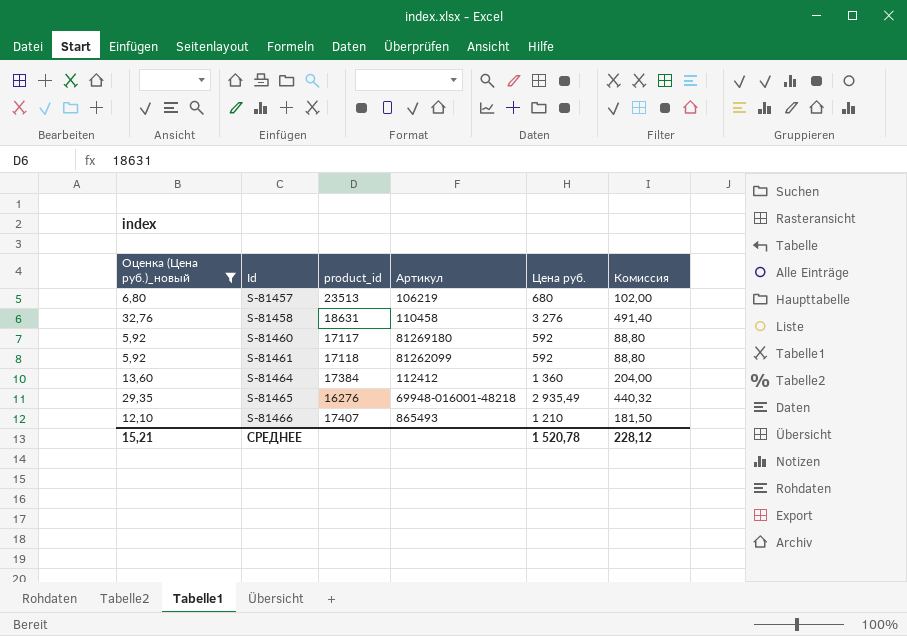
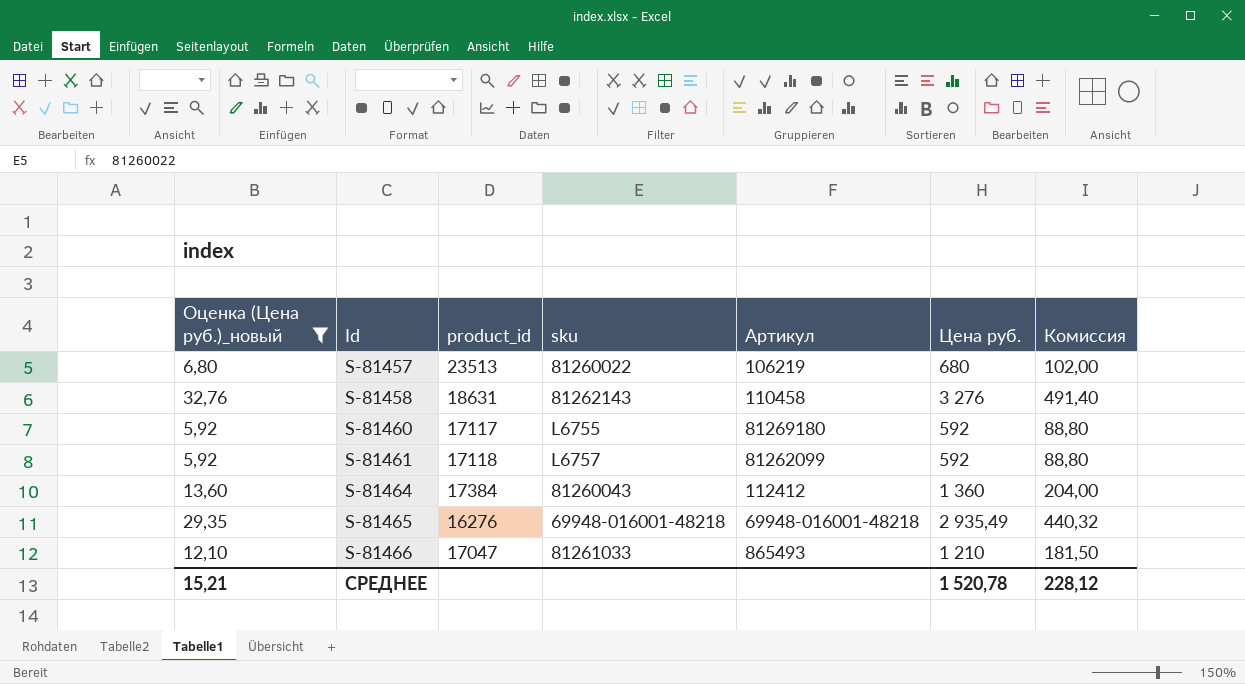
column sku | position: none -> 4
S-81466 | product_id: 17407 -> 17047

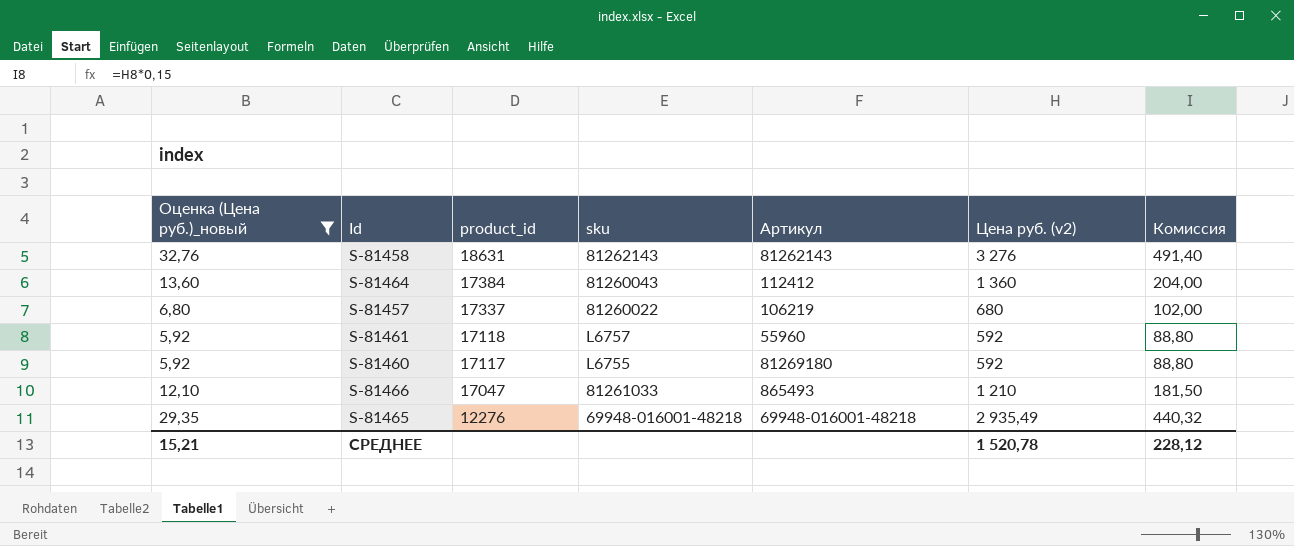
row order: Id ascending -> product_id descending
column name: Цена руб. -> Цена руб. (v2)
S-81458 | Артикул: 110458 -> 81262143
S-81457 | product_id: 23513 -> 17337
S-81461 | Артикул: 81262099 -> 55960
S-81465 | product_id: 16276 -> 12276

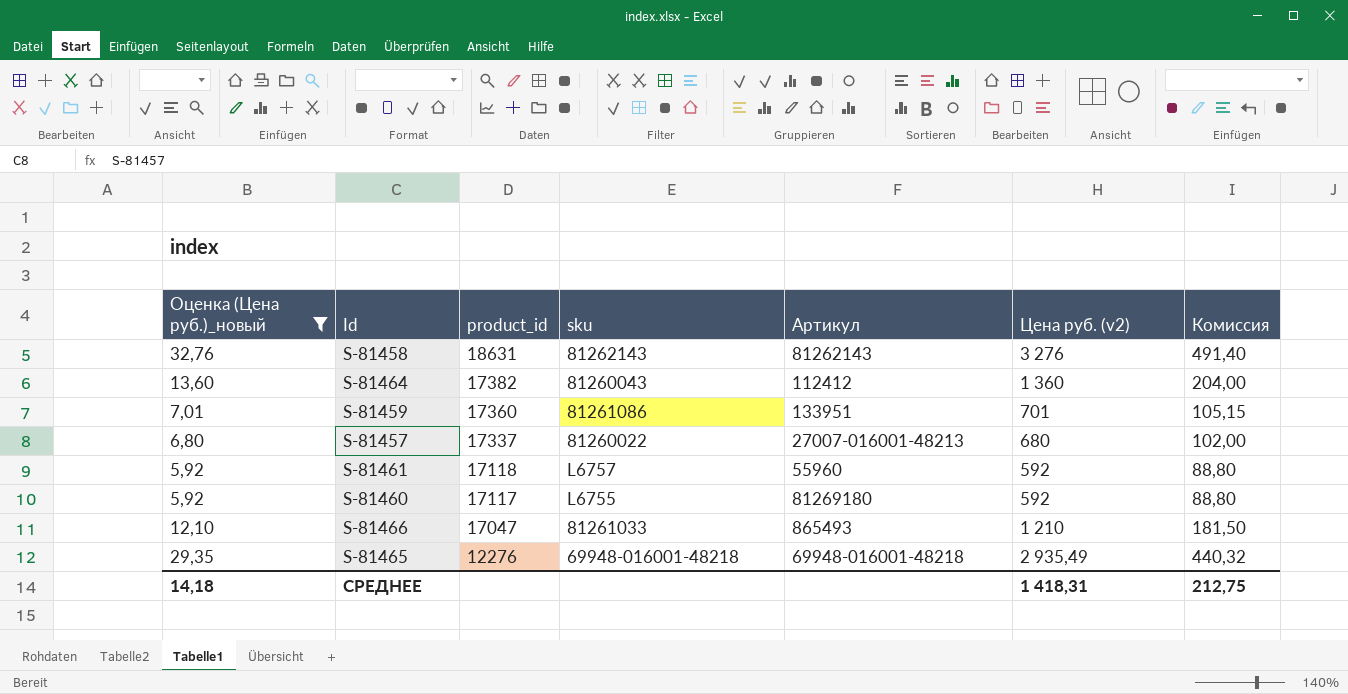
S-81464 | product_id: 17384 -> 17382
row S-81459: none -> 7,01 | 17360 | 81261086 | 133951 | 701 | 105,15
S-81457 | Артикул: 106219 -> 27007-016001-48213
СРЕДНЕЕ | Оценка (Цена руб.)_новый: 15,21 -> 14,18
СРЕДНЕЕ | Цена руб. (v2): 1 520,78 -> 1 418,31
СРЕДНЕЕ | Комиссия: 228,12 -> 212,75

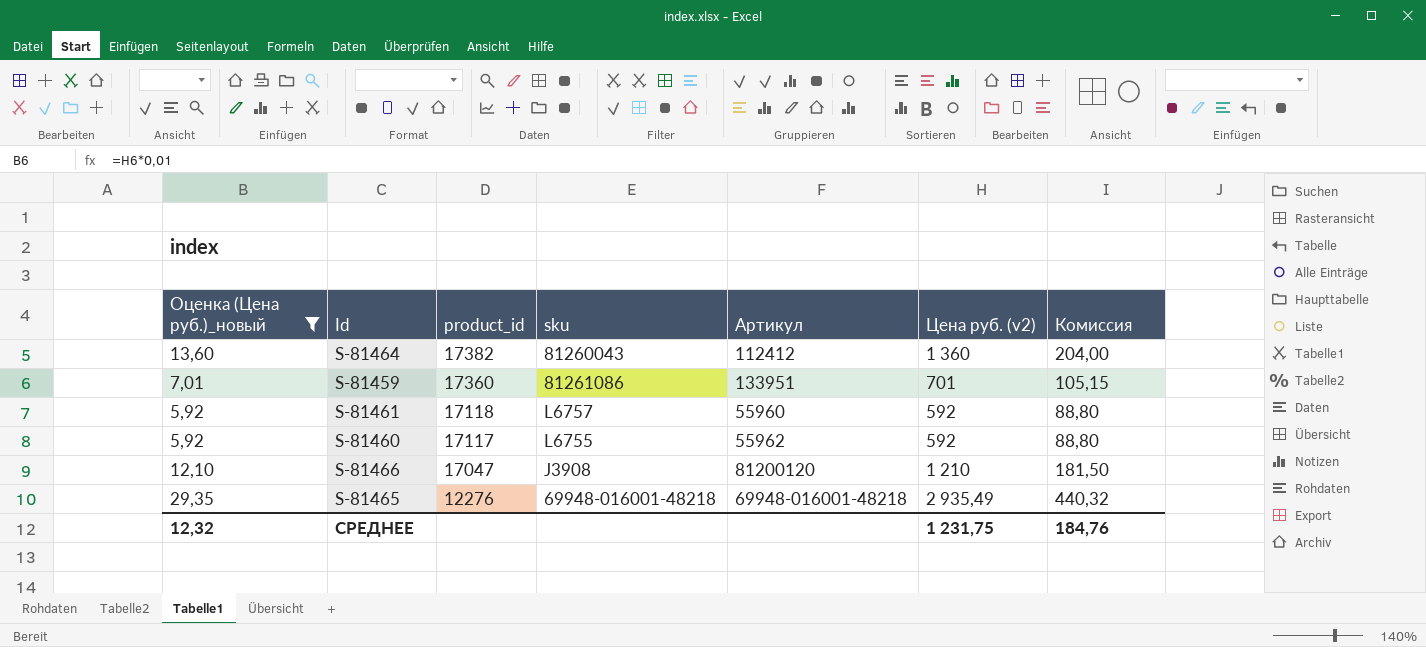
row S-81458: 32,76 | 18631 | 81262143 | 81262143 | 3 276 | 491,40 -> none
row S-81457: 6,80 | 17337 | 81260022 | 27007-016001-48213 | 680 | 102,00 -> none
S-81460 | Артикул: 81269180 -> 55962
S-81466 | sku: 81261033 -> J3908
S-81466 | Артикул: 865493 -> 81200120
СРЕДНЕЕ | Оценка (Цена руб.)_новый: 14,18 -> 12,32
СРЕДНЕЕ | Цена руб. (v2): 1 418,31 -> 1 231,75
СРЕДНЕЕ | Комиссия: 212,75 -> 184,76

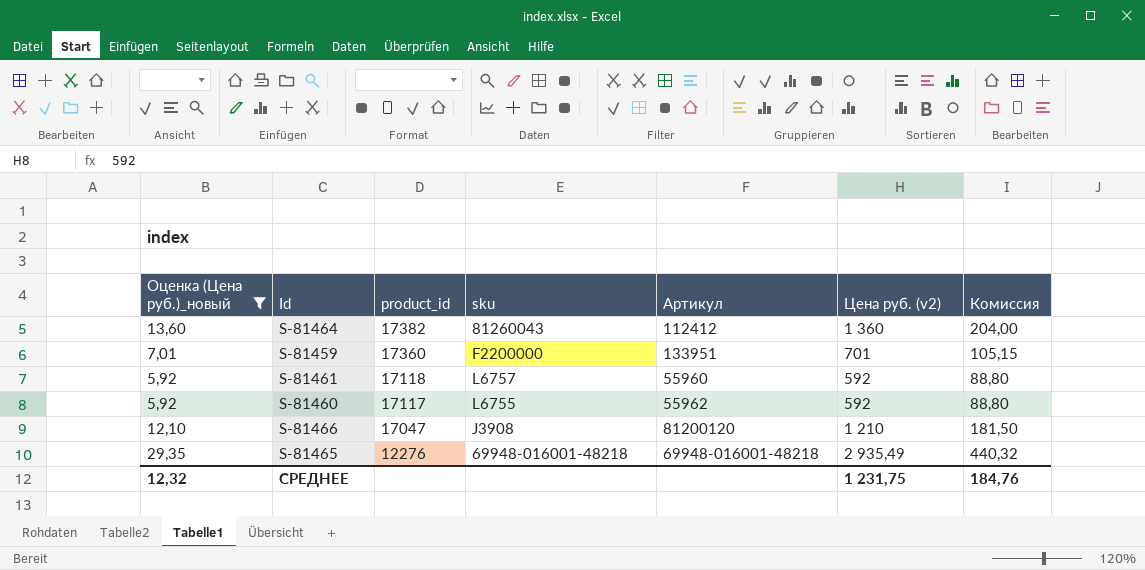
S-81459 | sku: 81261086 -> F2200000

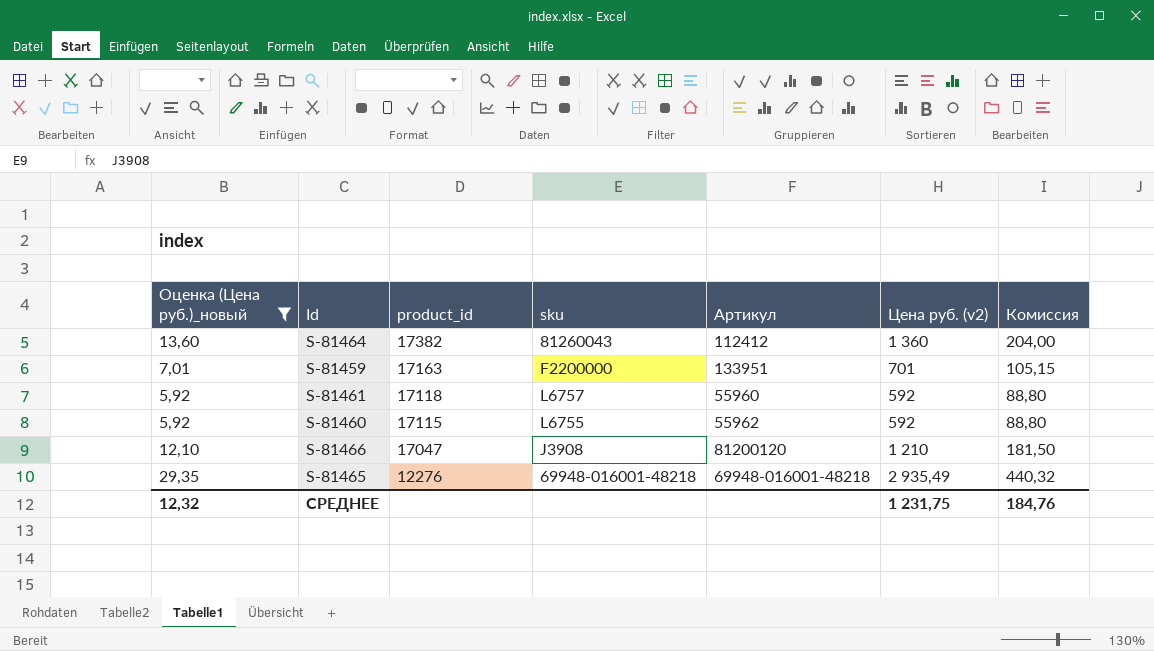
S-81459 | product_id: 17360 -> 17163
S-81460 | product_id: 17117 -> 17115

